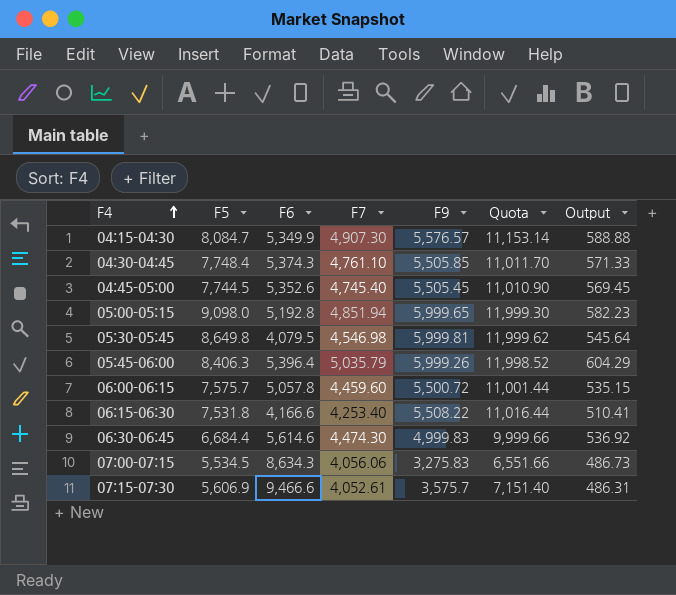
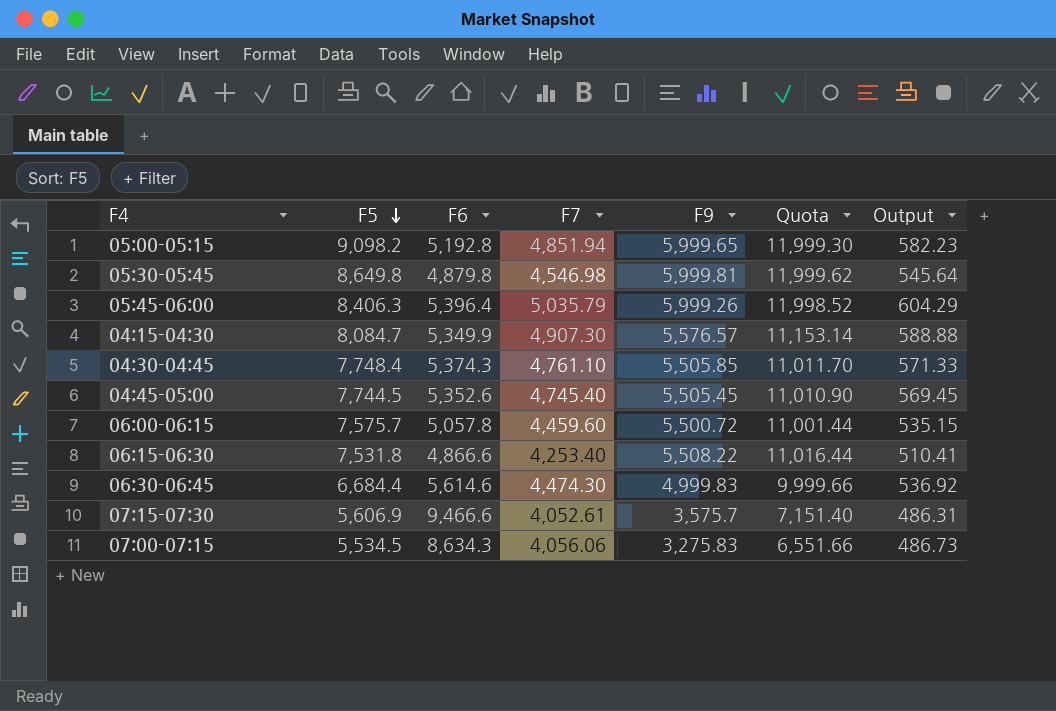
row order: F4 ascending -> F5 descending
05:00-05:15 | F5: 9,098.0 -> 9,098.2
05:30-05:45 | F6: 4,079.5 -> 4,879.8
06:15-06:30 | F6: 4,166.6 -> 4,866.6

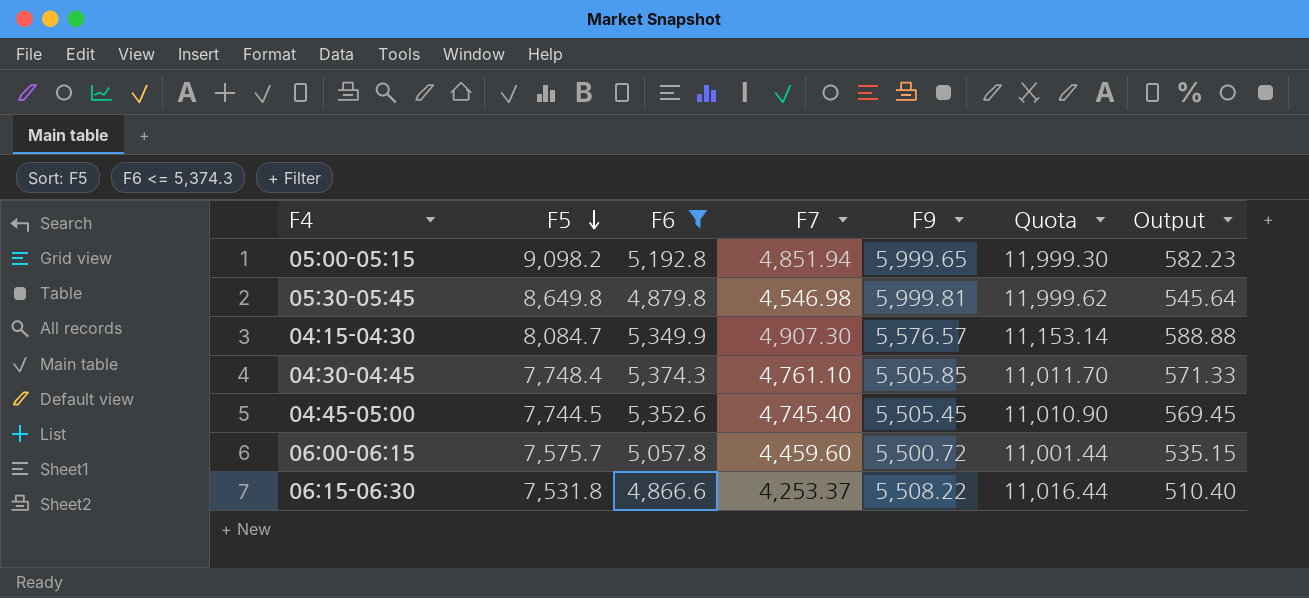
filter: none -> F6 <= 5,374.3
06:15-06:30 | F7: 4,253.40 -> 4,253.37
06:15-06:30 | Output: 510.41 -> 510.40

